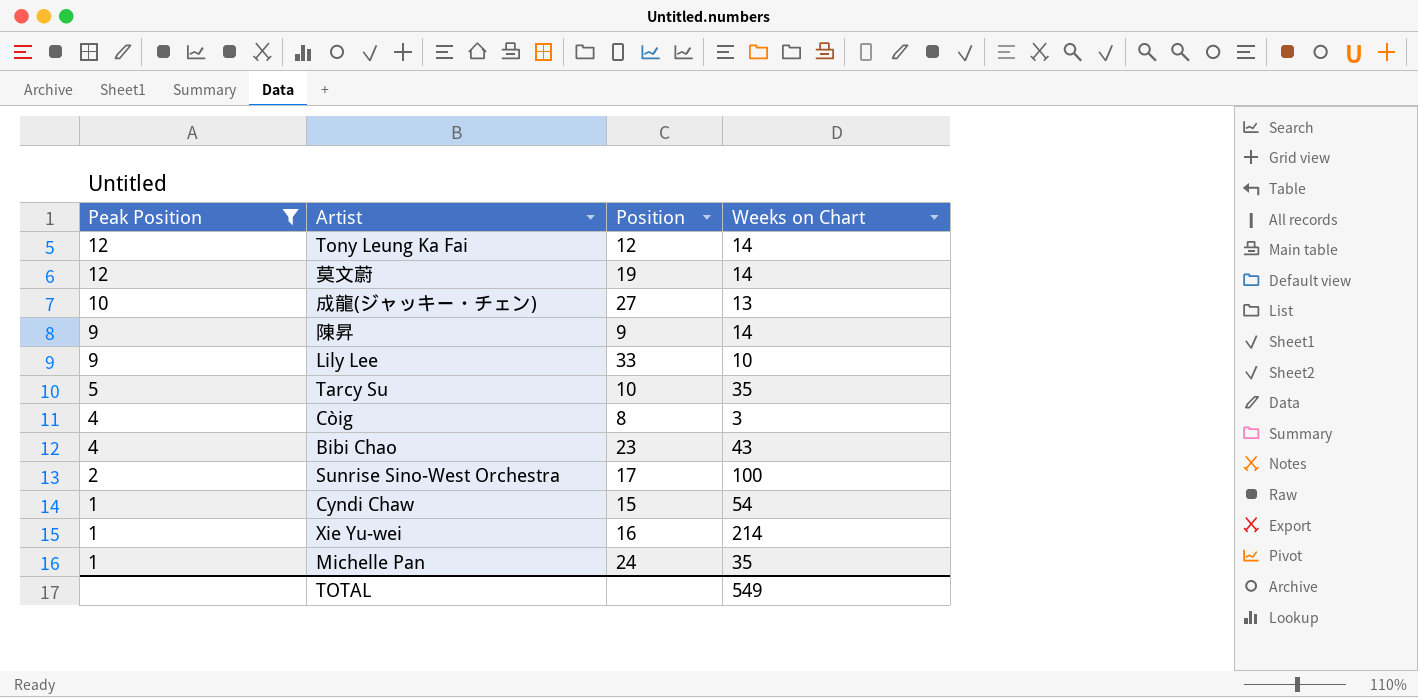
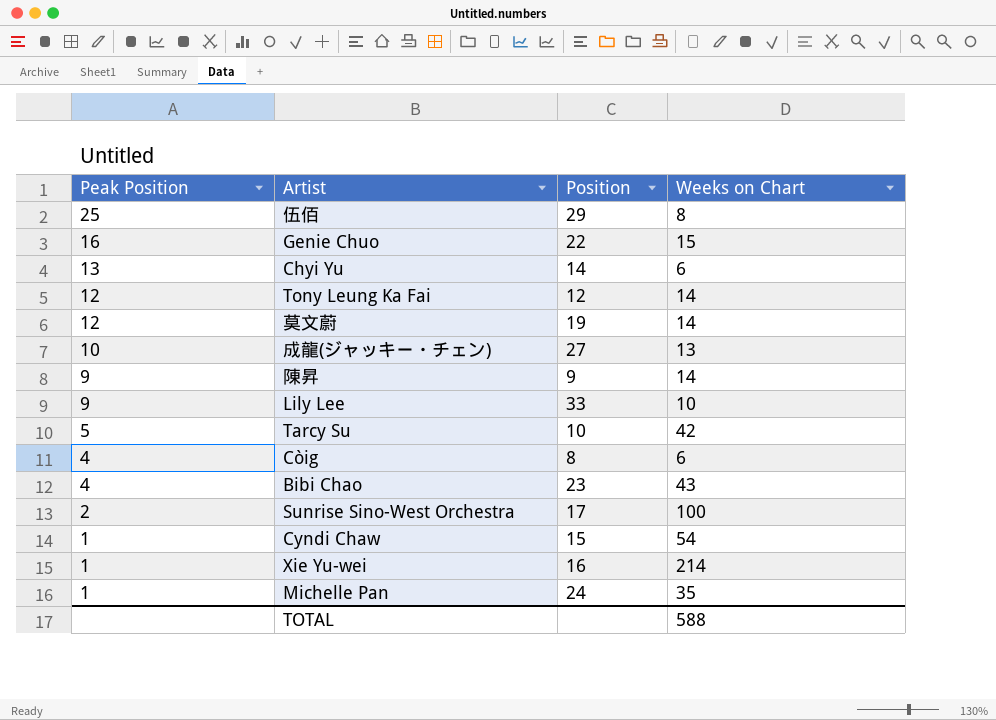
filter: Peak Position <= 12 -> none
Tarcy Su | Weeks on Chart: 35 -> 42
Còig | Weeks on Chart: 3 -> 6
TOTAL | Weeks on Chart: 549 -> 588

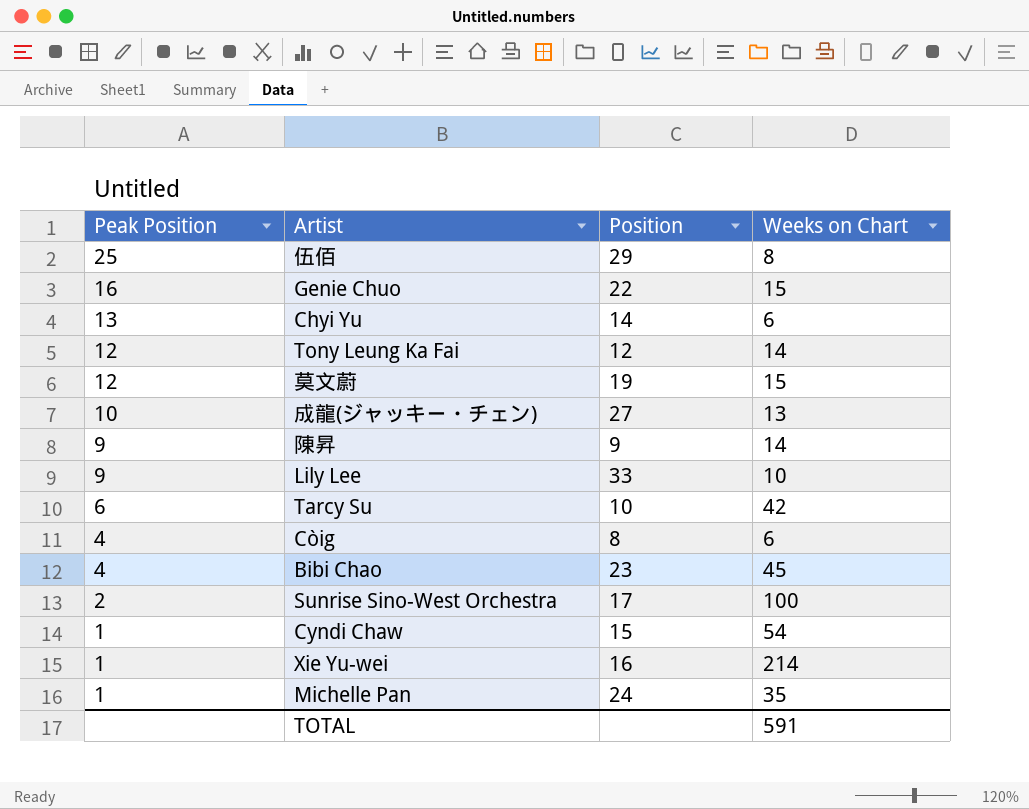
莫文蔚 | Weeks on Chart: 14 -> 15
Tarcy Su | Peak Position: 5 -> 6
Bibi Chao | Weeks on Chart: 43 -> 45
TOTAL | Weeks on Chart: 588 -> 591

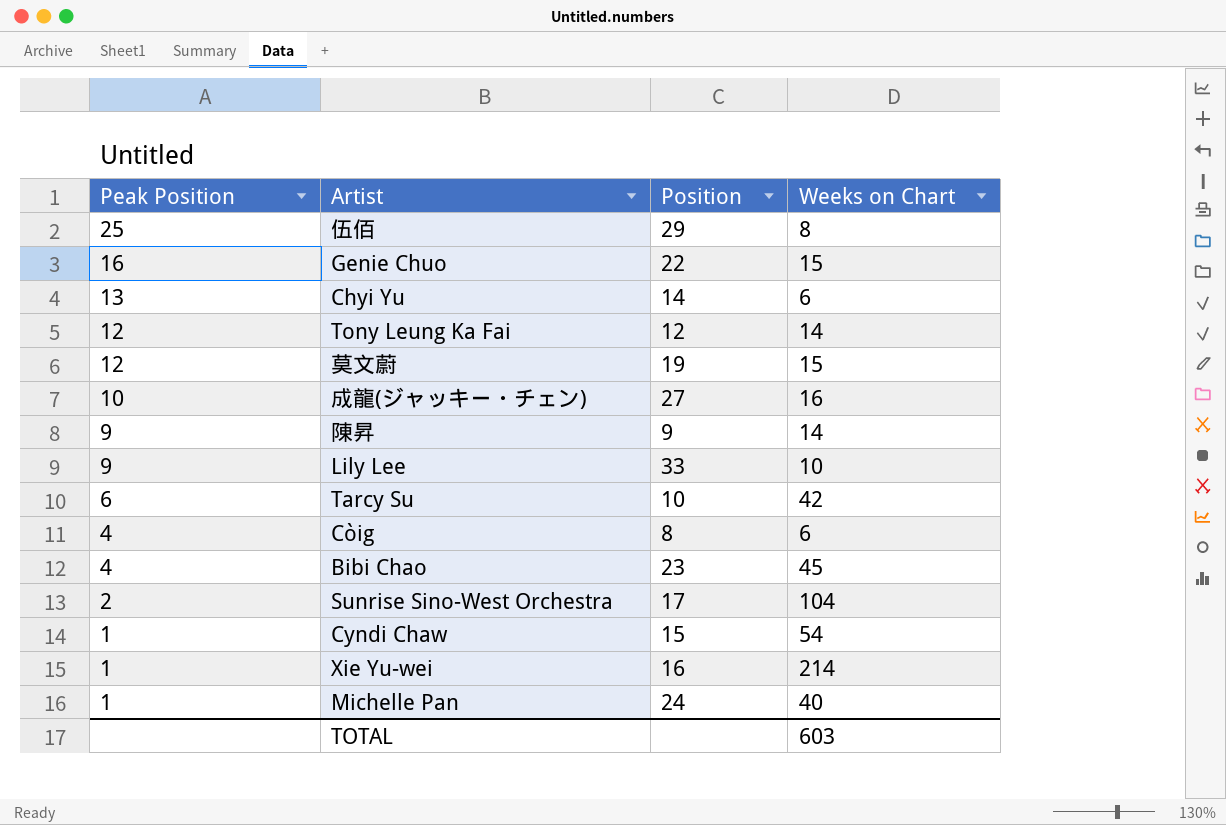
成龍(ジャッキー・チェン) | Weeks on Chart: 13 -> 16
Sunrise Sino-West Orchestra | Weeks on Chart: 100 -> 104
Michelle Pan | Weeks on Chart: 35 -> 40
TOTAL | Weeks on Chart: 591 -> 603

